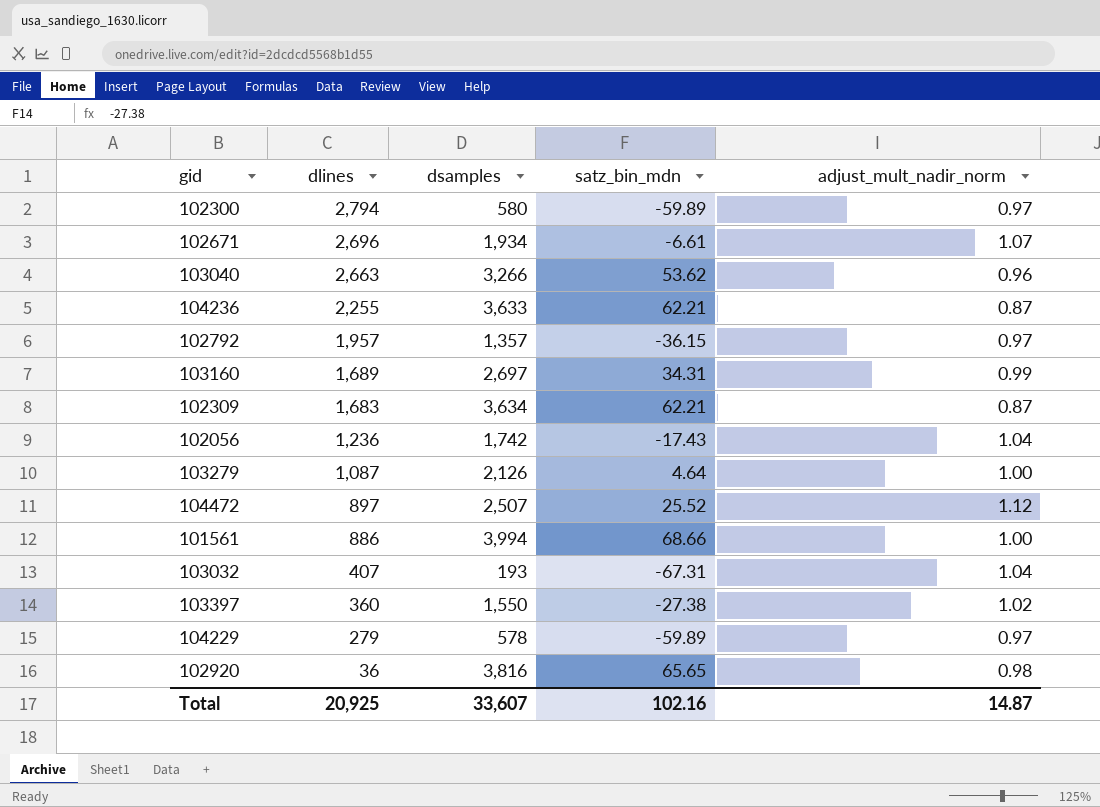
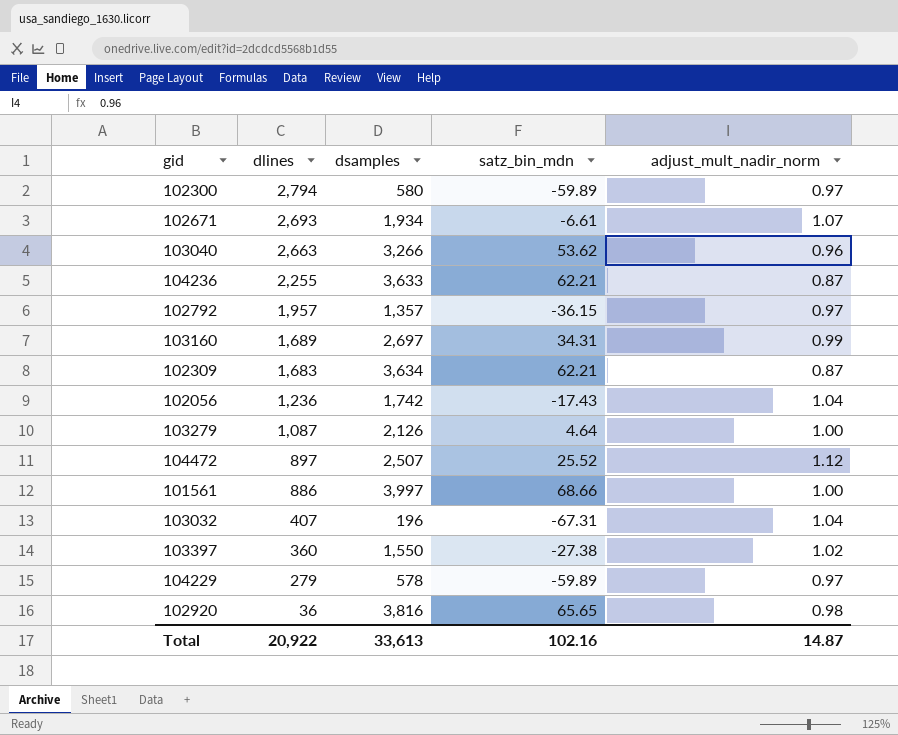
102671 | dlines: 2,696 -> 2,693
101561 | dsamples: 3,994 -> 3,997
103032 | dsamples: 193 -> 196
Total | dlines: 20,925 -> 20,922
Total | dsamples: 33,607 -> 33,613

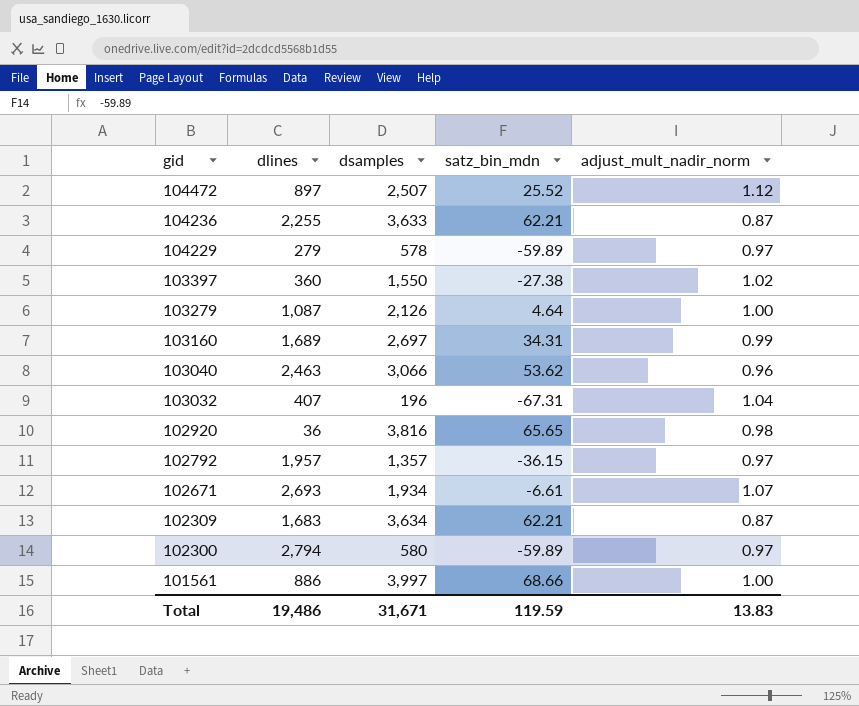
row order: dlines descending -> gid descending
row 102056: 1,236 | 1,742 | -17.43 | 1.04 -> none
103040 | dlines: 2,663 -> 2,463
103040 | dsamples: 3,266 -> 3,066
Total | dlines: 20,922 -> 19,486
Total | dsamples: 33,613 -> 31,671
Total | satz_bin_mdn: 102.16 -> 119.59
Total | adjust_mult_nadir_norm: 14.87 -> 13.83

